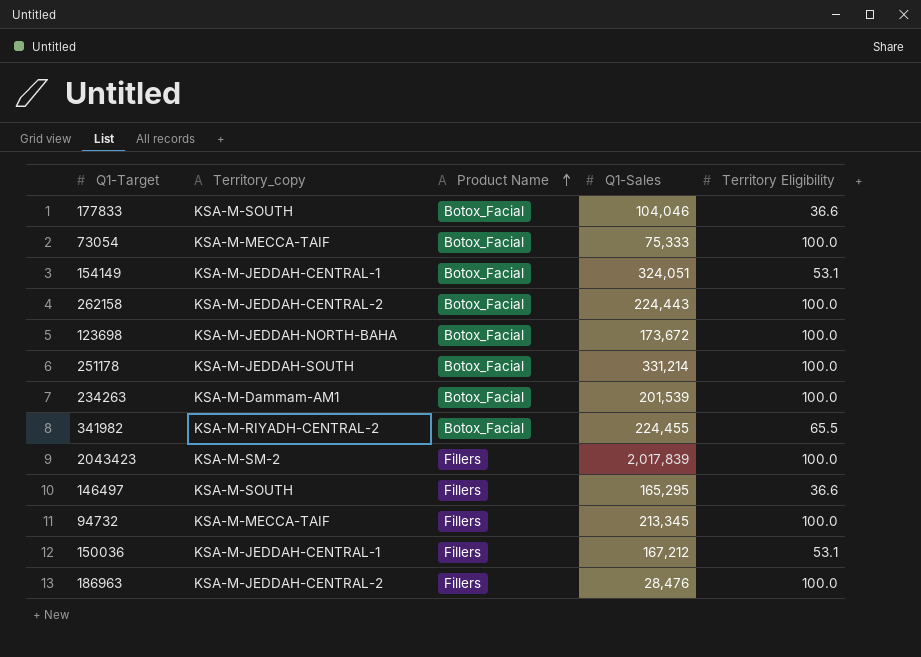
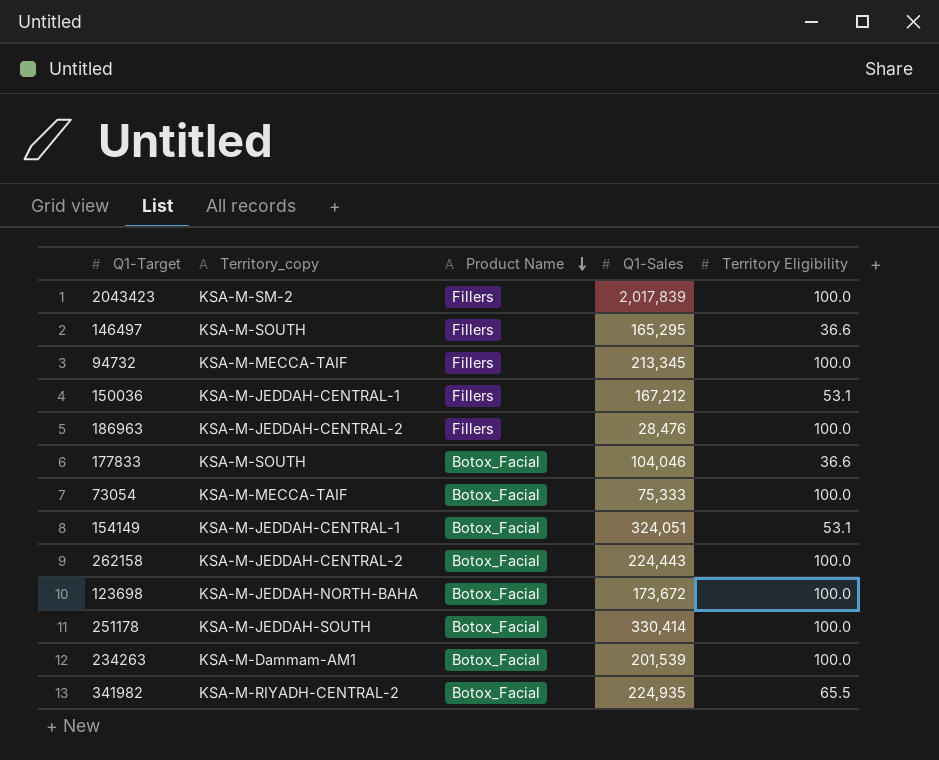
row order: Product Name ascending -> Product Name descending
251178 | Q1-Sales: 331,214 -> 330,414
341982 | Q1-Sales: 224,455 -> 224,935

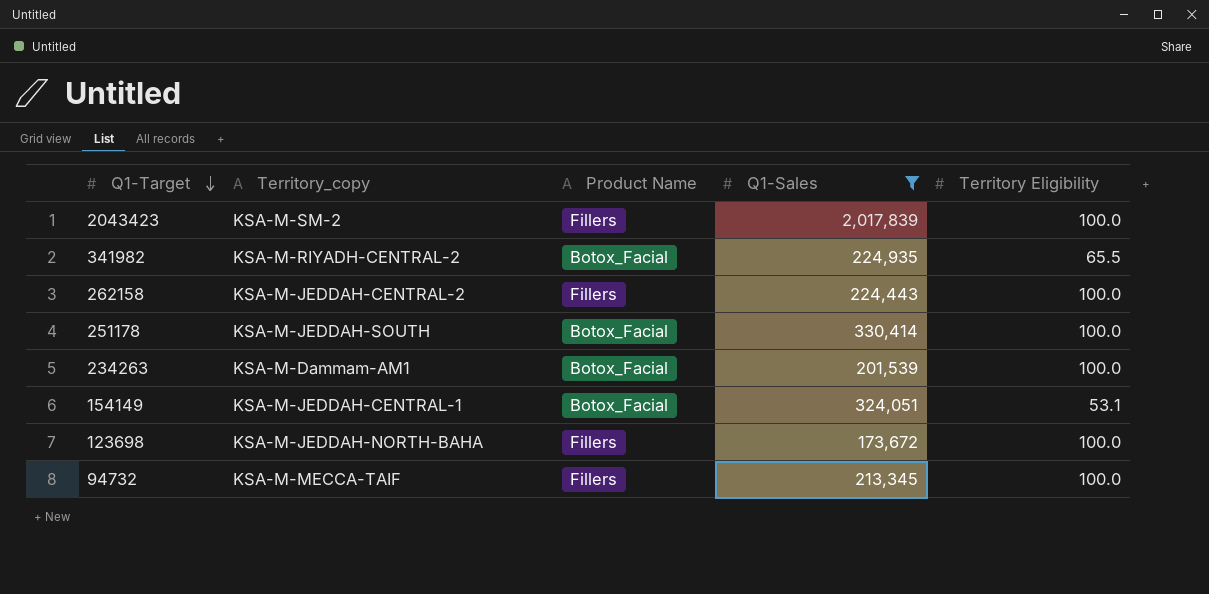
filter: none -> Q1-Sales >= 173,672
row order: Product Name descending -> Q1-Target descending
262158 | Product Name: Botox_Facial -> Fillers
123698 | Product Name: Botox_Facial -> Fillers

